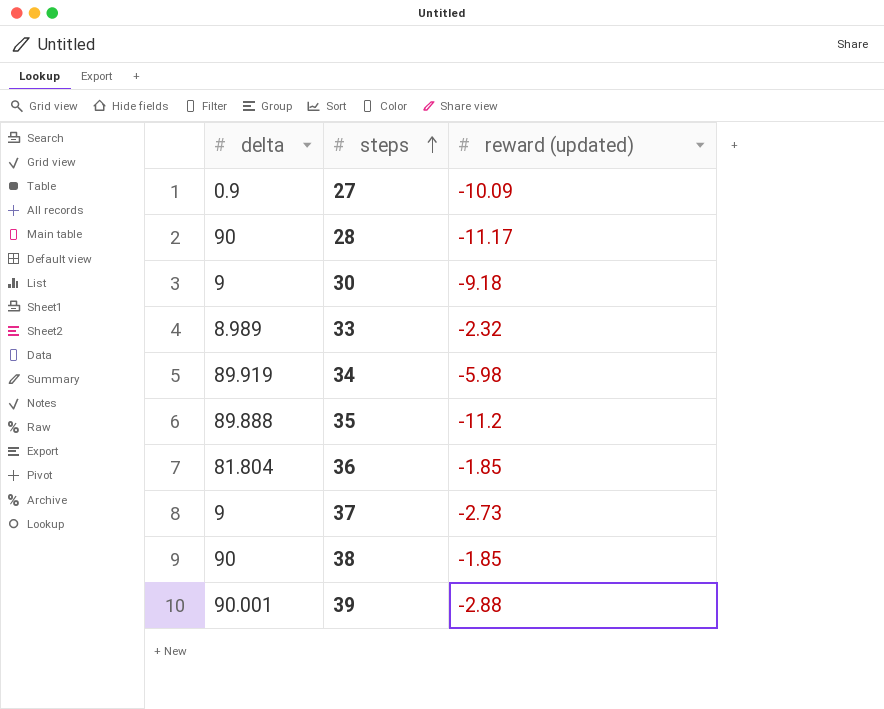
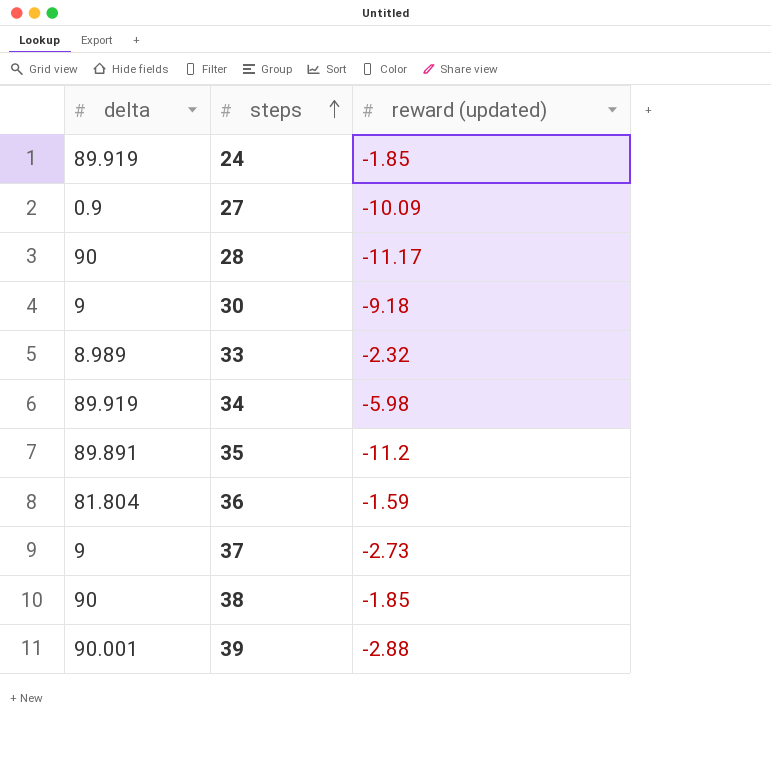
row 24: none -> 89.919 | -1.85
35 | delta: 89.888 -> 89.891
36 | reward (updated): -1.85 -> -1.59

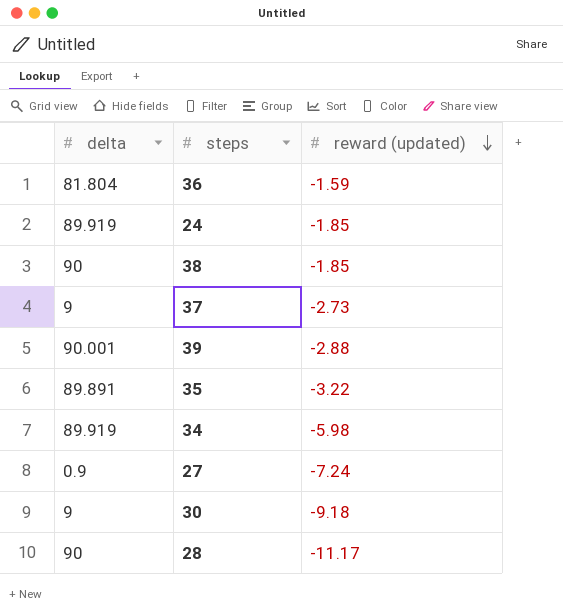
row order: steps ascending -> reward (updated) descending
row 33: 8.989 | -2.32 -> none
35 | reward (updated): -11.2 -> -3.22
27 | reward (updated): -10.09 -> -7.24

